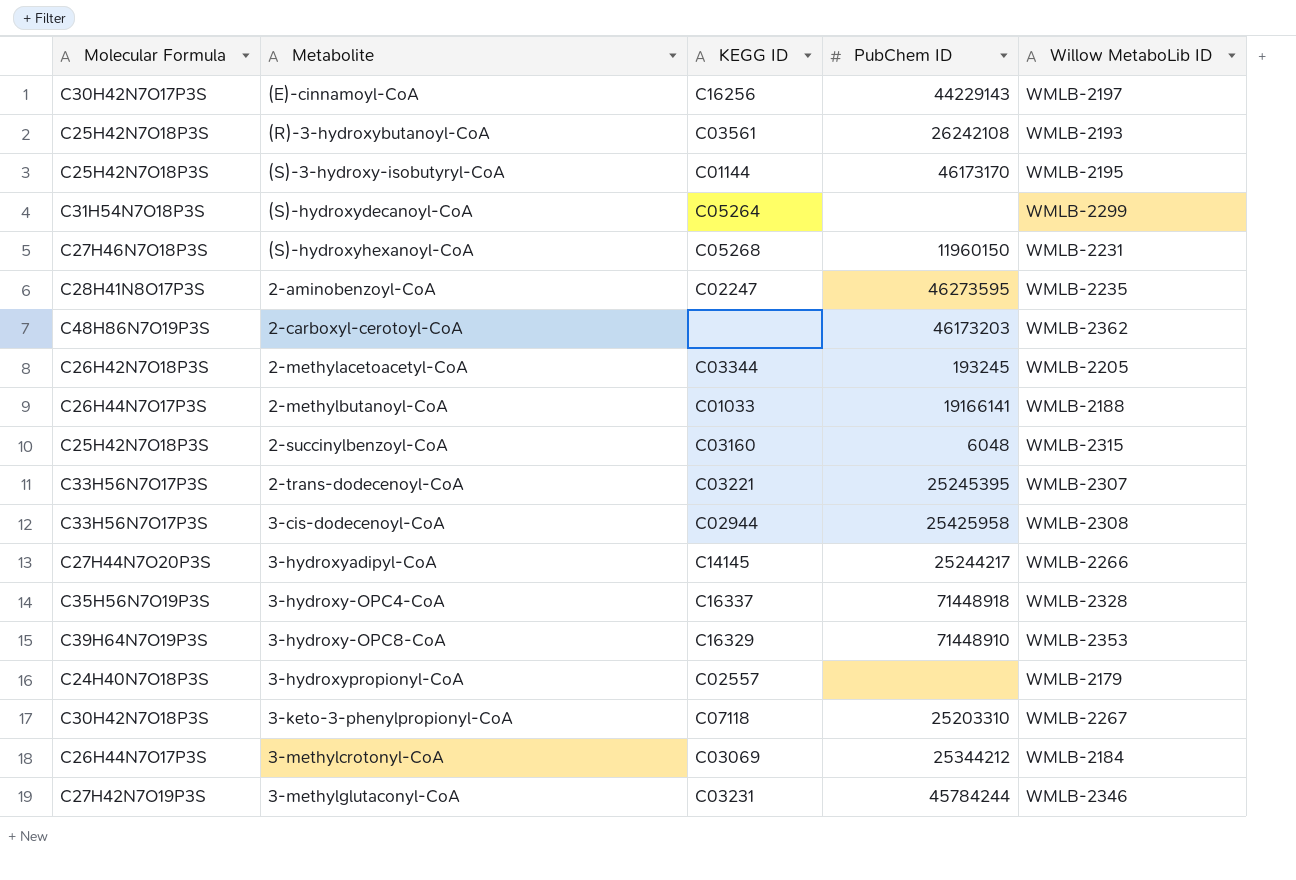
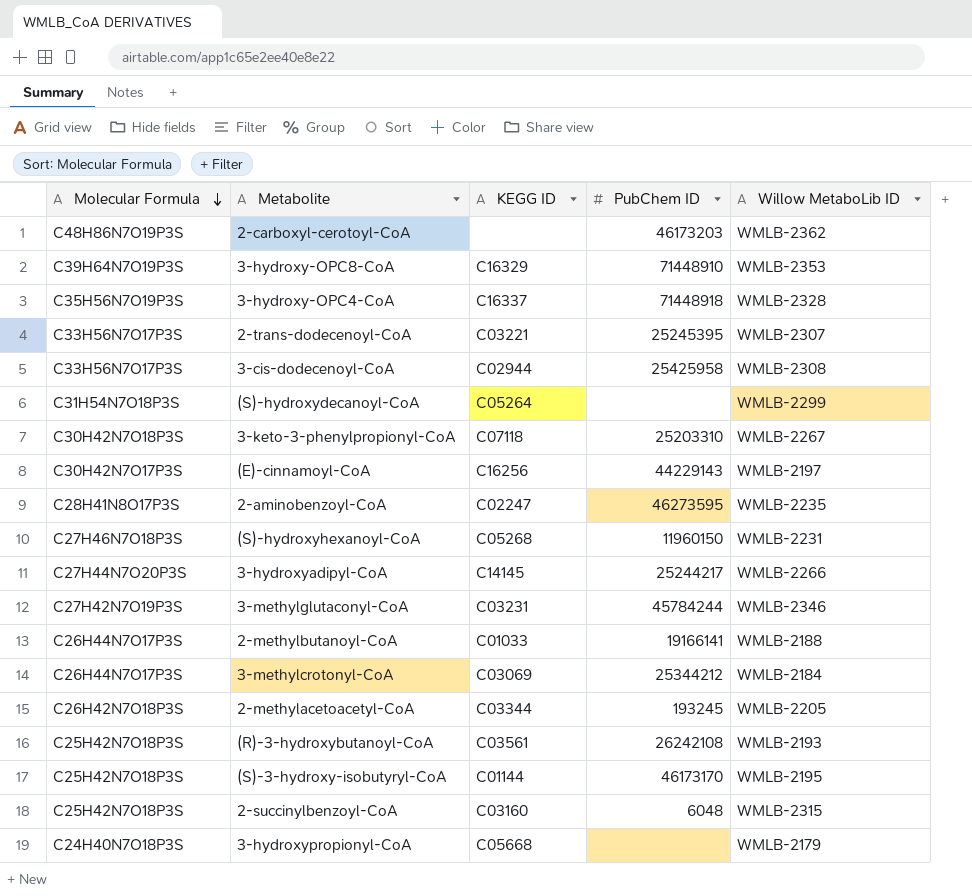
row order: none -> Molecular Formula descending
3-hydroxypropionyl-CoA | KEGG ID: C02557 -> C05668

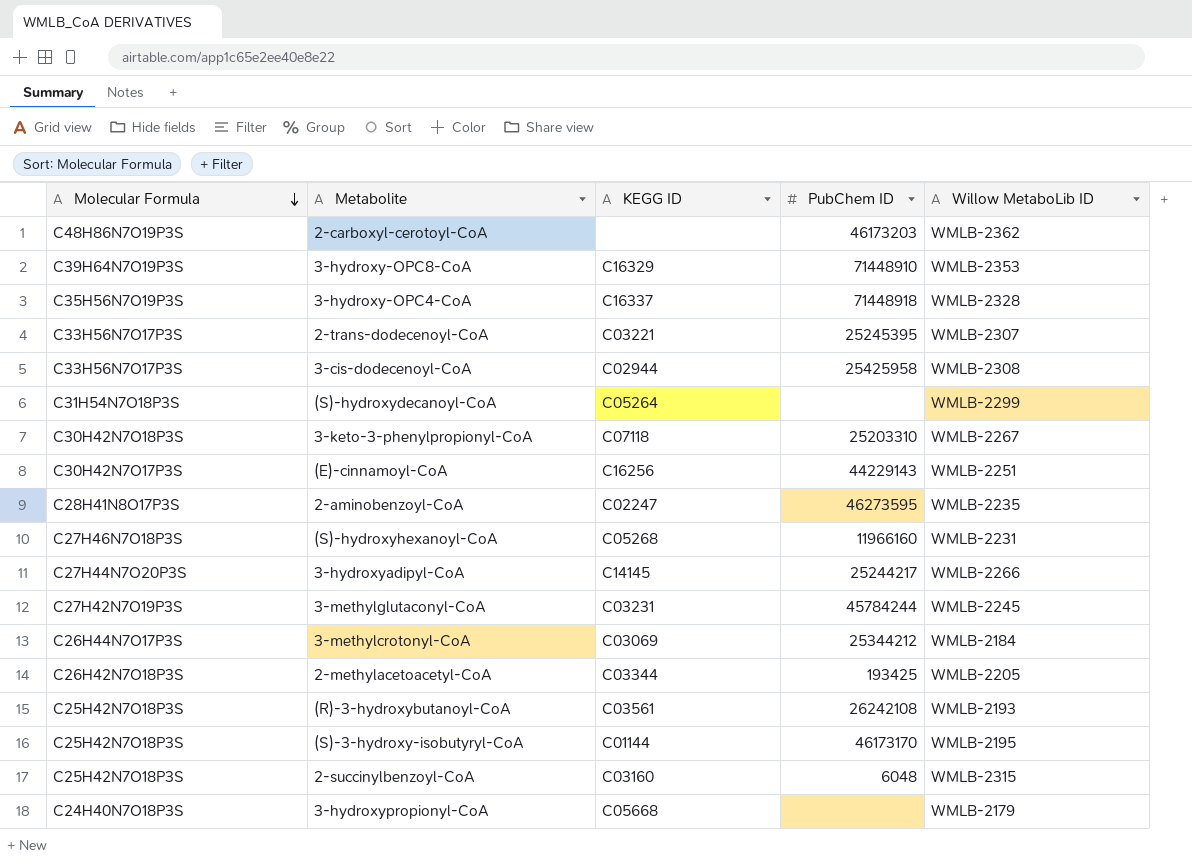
row 2-methylbutanoyl-CoA: C26H44N7O17P3S | C01033 | 19166141 | WMLB-2188 -> none
(E)-cinnamoyl-CoA | Willow MetaboLib ID: WMLB-2197 -> WMLB-2251
(S)-hydroxyhexanoyl-CoA | PubChem ID: 11960150 -> 11966160
3-methylglutaconyl-CoA | Willow MetaboLib ID: WMLB-2346 -> WMLB-2245
2-methylacetoacetyl-CoA | PubChem ID: 193245 -> 193425

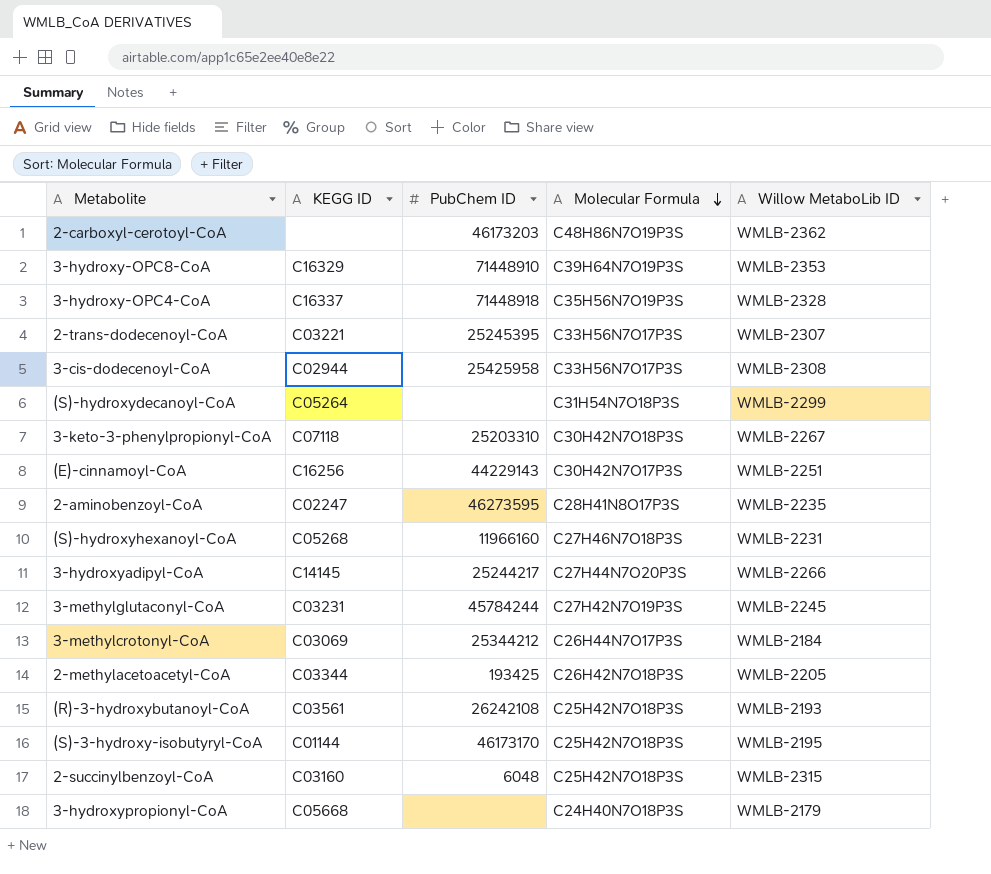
column Molecular Formula | position: 1 -> 4

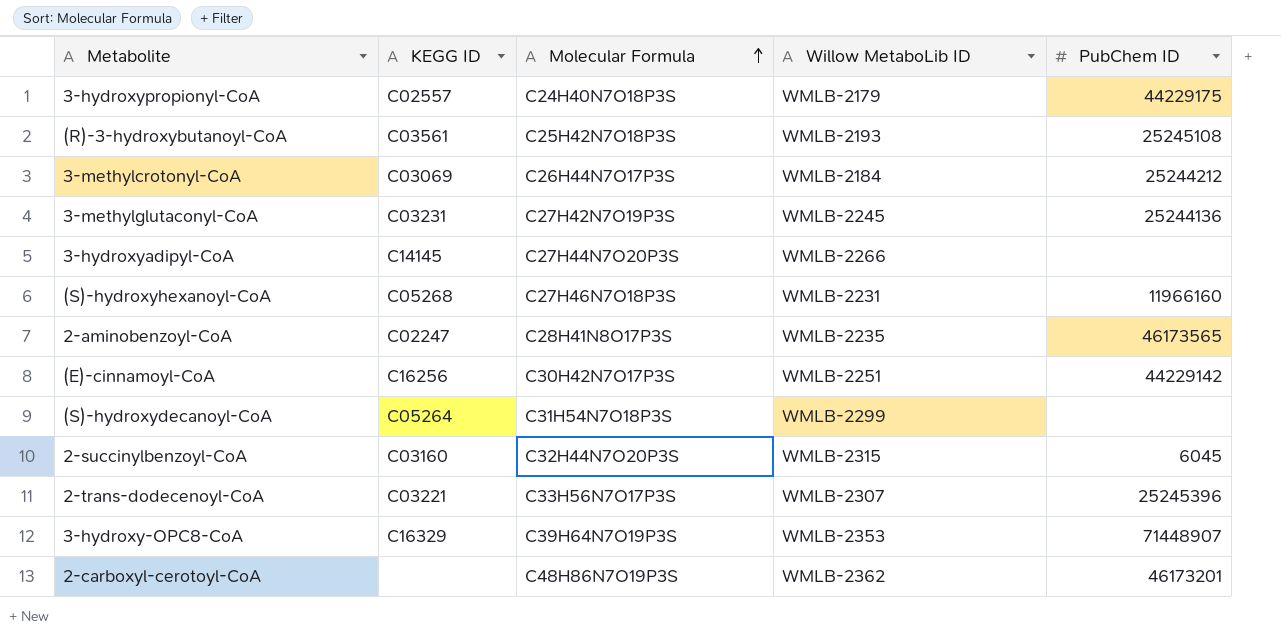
row order: Molecular Formula descending -> Molecular Formula ascending
column PubChem ID | position: 3 -> 5
row 3-hydroxy-OPC4-CoA: C16337 | 71448918 | C35H56N7O19P3S | WMLB-2328 -> none
row 3-cis-dodecenoyl-CoA: C02944 | 25425958 | C33H56N7O17P3S | WMLB-2308 -> none
row 3-keto-3-phenylpropionyl-CoA: C07118 | 25203310 | C30H42N7O18P3S | WMLB-2267 -> none
row 2-methylacetoacetyl-CoA: C03344 | 193425 | C26H42N7O18P3S | WMLB-2205 -> none
row (S)-3-hydroxy-isobutyryl-CoA: C01144 | 46173170 | C25H42N7O18P3S | WMLB-2195 -> none
3-hydroxypropionyl-CoA | KEGG ID: C05668 -> C02557
3-hydroxypropionyl-CoA | PubChem ID: none -> 44229175
(R)-3-hydroxybutanoyl-CoA | PubChem ID: 26242108 -> 25245108
3-methylcrotonyl-CoA | PubChem ID: 25344212 -> 25244212
3-methylglutaconyl-CoA | PubChem ID: 45784244 -> 25244136
3-hydroxyadipyl-CoA | PubChem ID: 25244217 -> none
2-aminobenzoyl-CoA | PubChem ID: 46273595 -> 46173565
(E)-cinnamoyl-CoA | PubChem ID: 44229143 -> 44229142
2-succinylbenzoyl-CoA | Molecular Formula: C25H42N7O18P3S -> C32H44N7O20P3S
2-succinylbenzoyl-CoA | PubChem ID: 6048 -> 6045
2-trans-dodecenoyl-CoA | PubChem ID: 25245395 -> 25245396
3-hydroxy-OPC8-CoA | PubChem ID: 71448910 -> 71448907
2-carboxyl-cerotoyl-CoA | PubChem ID: 46173203 -> 46173201

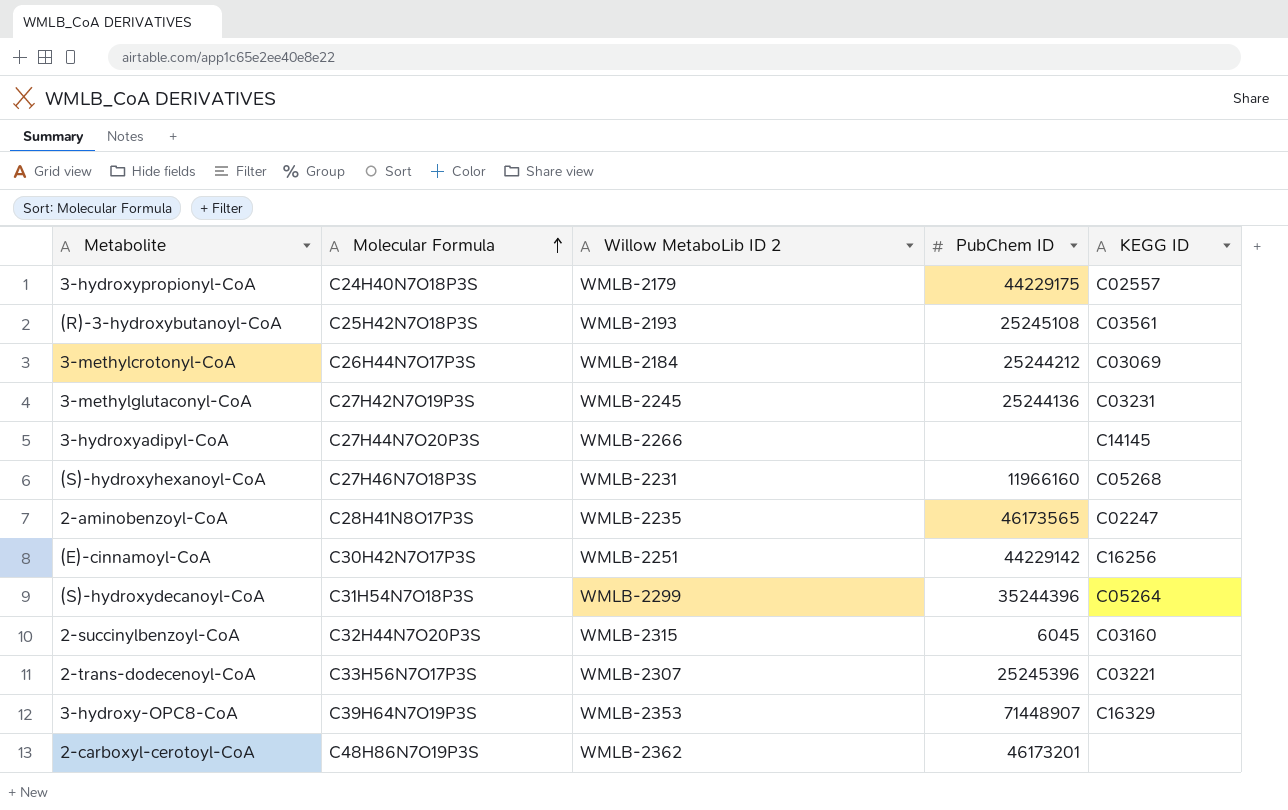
column name: Willow MetaboLib ID -> Willow MetaboLib ID 2
column KEGG ID | position: 2 -> 5
(S)-hydroxydecanoyl-CoA | PubChem ID: none -> 35244396

